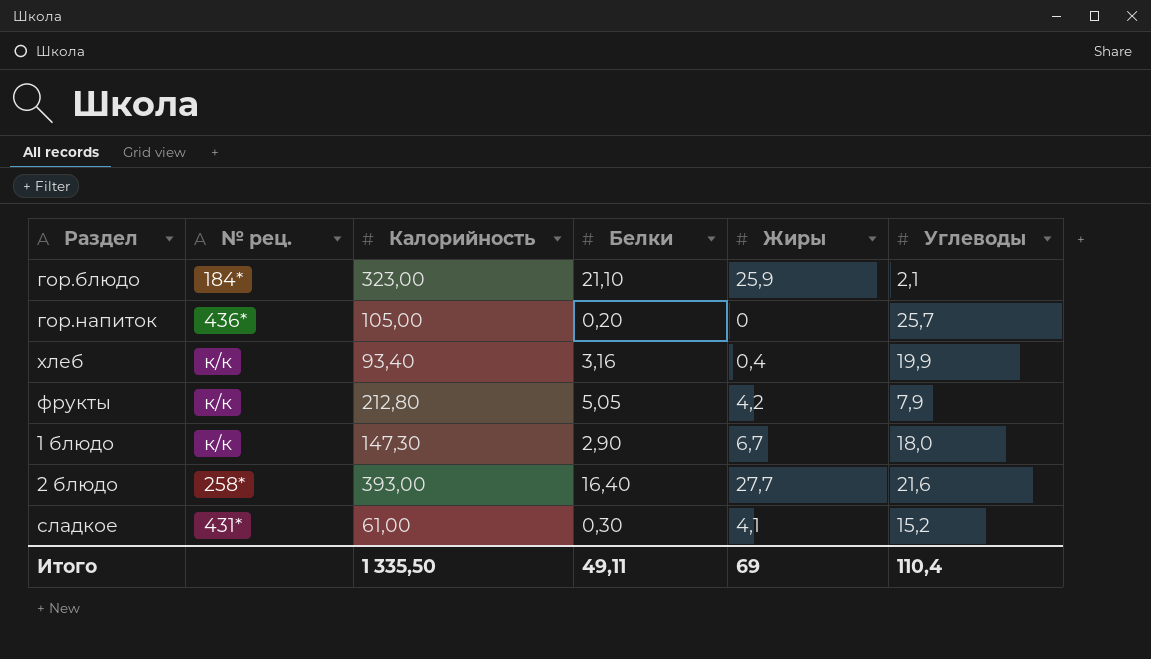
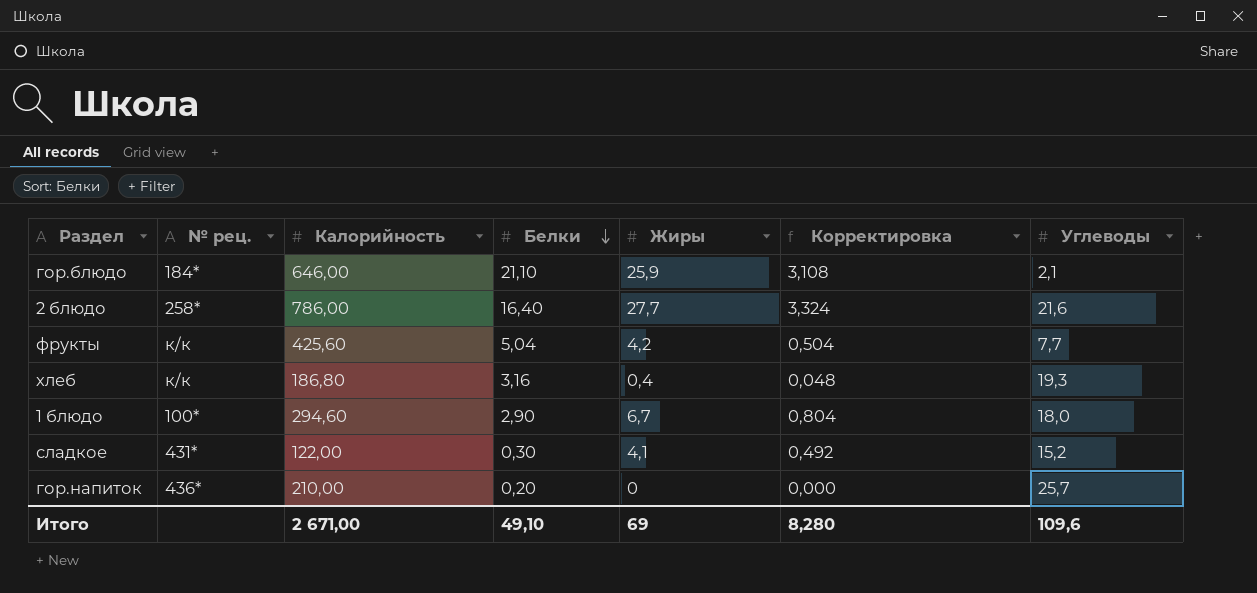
row order: none -> Белки descending
column Корректировка | formula: none -> [Жиры] * 0,12
гор.блюдо | Калорийность: 323,00 -> 646,00
2 блюдо | Калорийность: 393,00 -> 786,00
фрукты | Калорийность: 212,80 -> 425,60
фрукты | Белки: 5,05 -> 5,04
фрукты | Углеводы: 7,9 -> 7,7
хлеб | Калорийность: 93,40 -> 186,80
хлеб | Углеводы: 19,9 -> 19,3
1 блюдо | № рец.: к/к -> 100*
1 блюдо | Калорийность: 147,30 -> 294,60
сладкое | Калорийность: 61,00 -> 122,00
гор.напиток | Калорийность: 105,00 -> 210,00
Итого | Калорийность: 1 335,50 -> 2 671,00
Итого | Белки: 49,11 -> 49,10
Итого | Углеводы: 110,4 -> 109,6

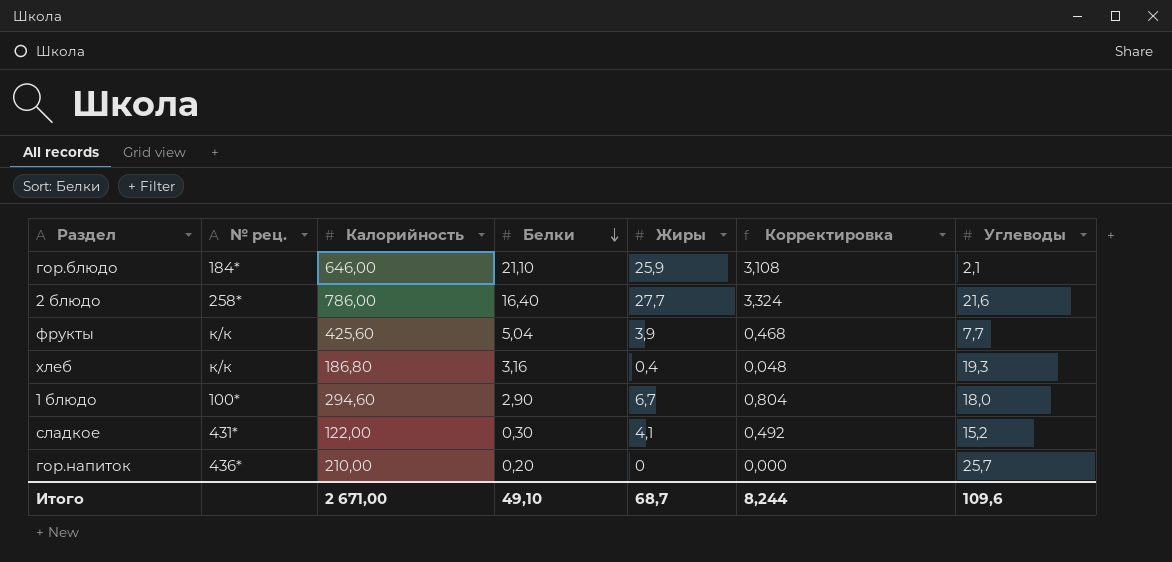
фрукты | Жиры: 4,2 -> 3,9
фрукты | Корректировка: 0,504 -> 0,468
Итого | Жиры: 69 -> 68,7
Итого | Корректировка: 8,280 -> 8,244

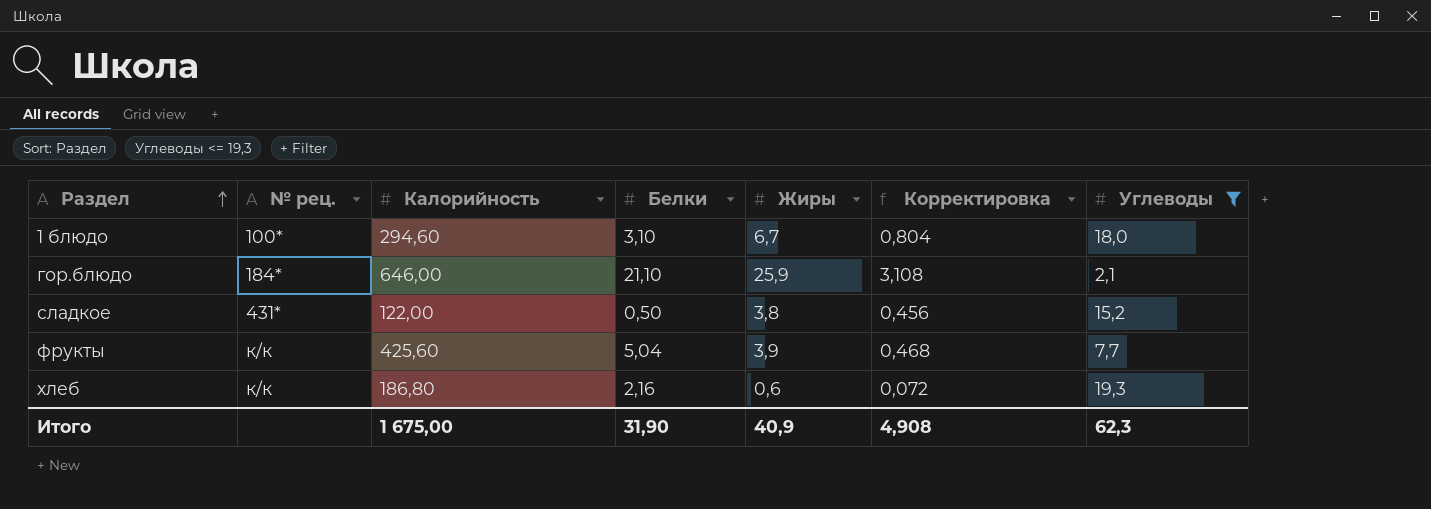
filter: none -> Углеводы <= 19,3
row order: Белки descending -> Раздел ascending
1 блюдо | Белки: 2,90 -> 3,10
сладкое | Белки: 0,30 -> 0,50
сладкое | Жиры: 4,1 -> 3,8
сладкое | Корректировка: 0,492 -> 0,456
хлеб | Белки: 3,16 -> 2,16
хлеб | Жиры: 0,4 -> 0,6
хлеб | Корректировка: 0,048 -> 0,072
Итого | Калорийность: 2 671,00 -> 1 675,00
Итого | Белки: 49,10 -> 31,90
Итого | Жиры: 68,7 -> 40,9
Итого | Корректировка: 8,244 -> 4,908
Итого | Углеводы: 109,6 -> 62,3

